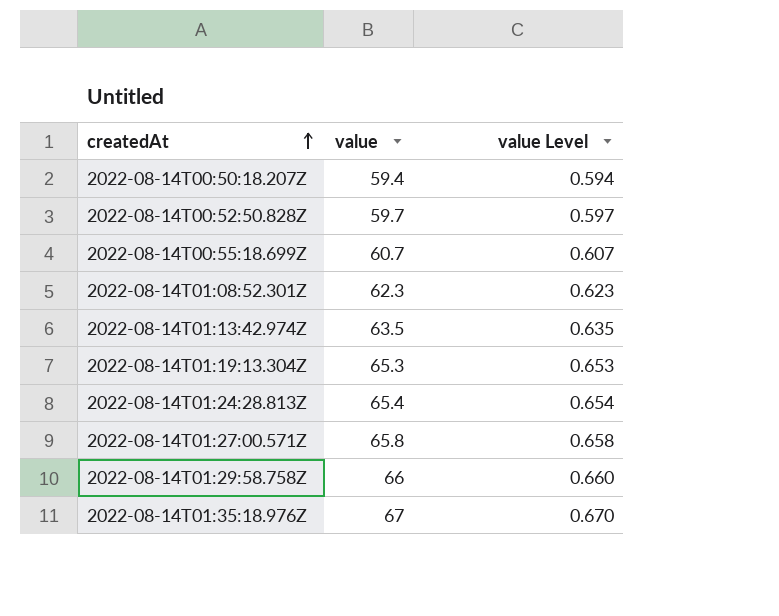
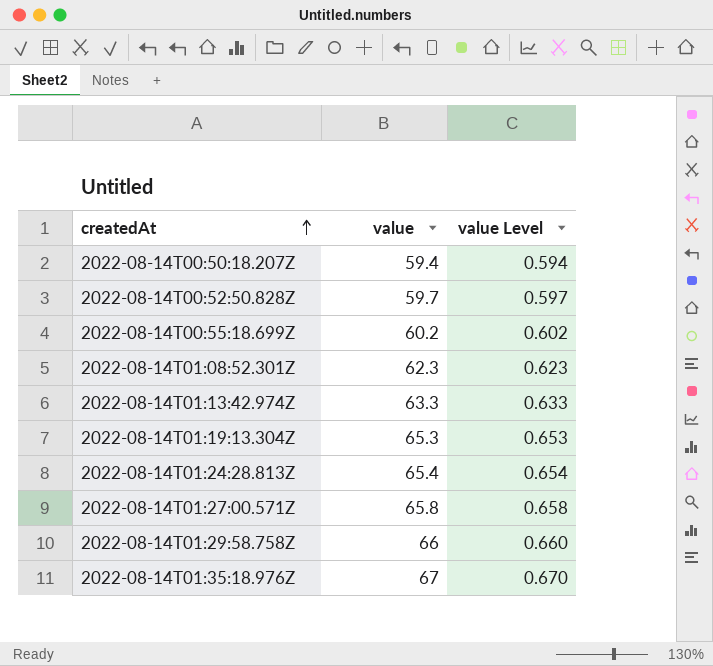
2022-08-14T00:55:18.699Z | value: 60.7 -> 60.2
2022-08-14T00:55:18.699Z | value Level: 0.607 -> 0.602
2022-08-14T01:13:42.974Z | value: 63.5 -> 63.3
2022-08-14T01:13:42.974Z | value Level: 0.635 -> 0.633

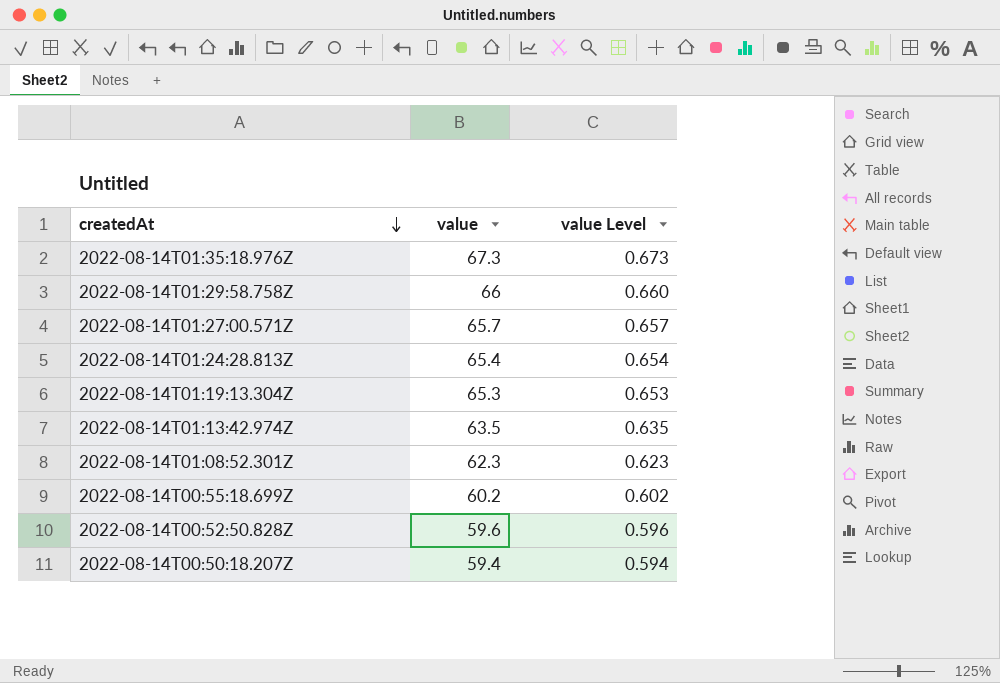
row order: createdAt ascending -> createdAt descending
2022-08-14T01:35:18.976Z | value: 67 -> 67.3
2022-08-14T01:35:18.976Z | value Level: 0.670 -> 0.673
2022-08-14T01:27:00.571Z | value: 65.8 -> 65.7
2022-08-14T01:27:00.571Z | value Level: 0.658 -> 0.657
2022-08-14T01:13:42.974Z | value: 63.3 -> 63.5
2022-08-14T01:13:42.974Z | value Level: 0.633 -> 0.635
2022-08-14T00:52:50.828Z | value: 59.7 -> 59.6
2022-08-14T00:52:50.828Z | value Level: 0.597 -> 0.596

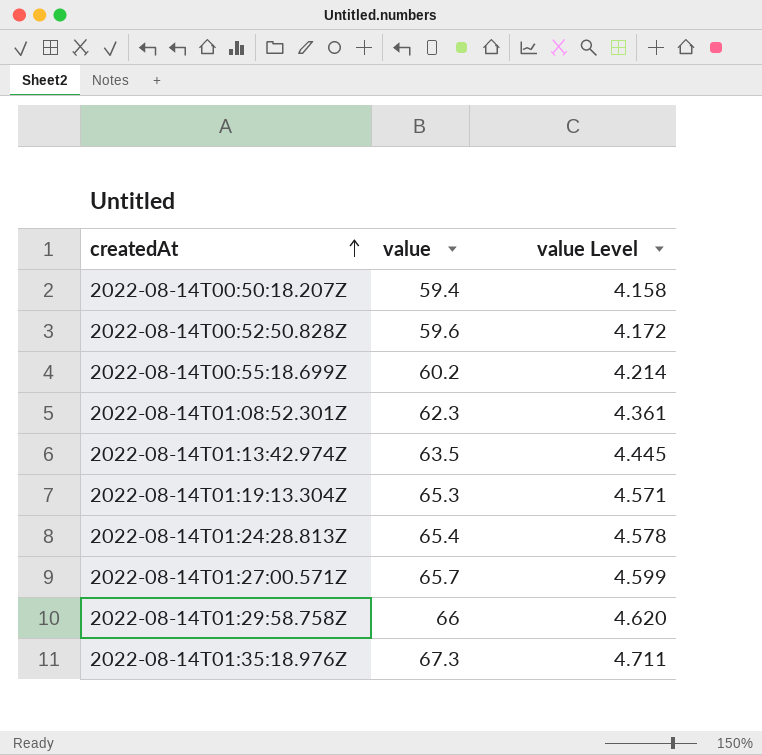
row order: createdAt descending -> createdAt ascending
column value Level | formula: [value] * 0.01 -> [value] * 0.07

